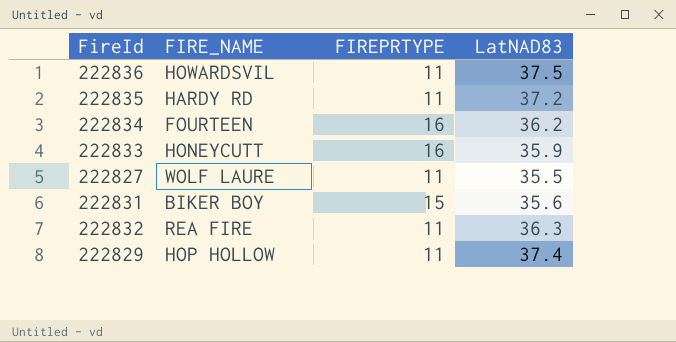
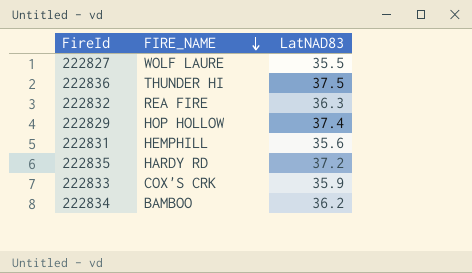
row order: none -> FIRE_NAME descending
column FIREPRTYPE | position: 3 -> none
222836 | FIRE_NAME: HOWARDSVIL -> THUNDER HI
222831 | FIRE_NAME: BIKER BOY -> HEMPHILL
222833 | FIRE_NAME: HONEYCUTT -> COX'S CRK
222834 | FIRE_NAME: FOURTEEN -> BAMBOO

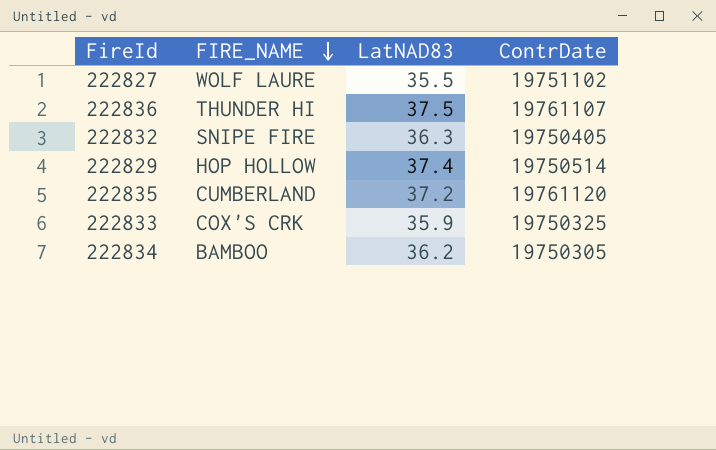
column ContrDate | position: none -> 4
row 222831: HEMPHILL | 35.6 -> none
222832 | FIRE_NAME: REA FIRE -> SNIPE FIRE
222835 | FIRE_NAME: HARDY RD -> CUMBERLAND

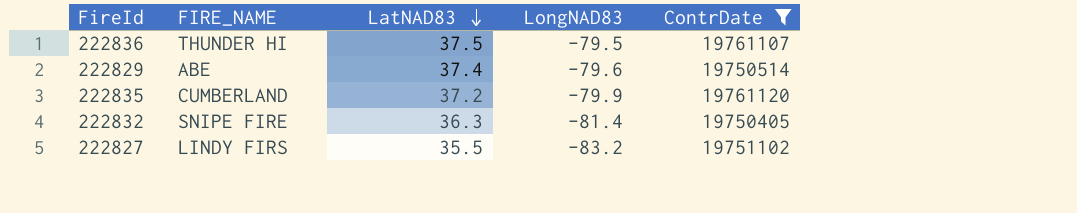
filter: none -> ContrDate >= 19750405
row order: FIRE_NAME descending -> LatNAD83 descending
column LongNAD83 | position: none -> 4
222829 | FIRE_NAME: HOP HOLLOW -> ABE
222827 | FIRE_NAME: WOLF LAURE -> LINDY FIRS

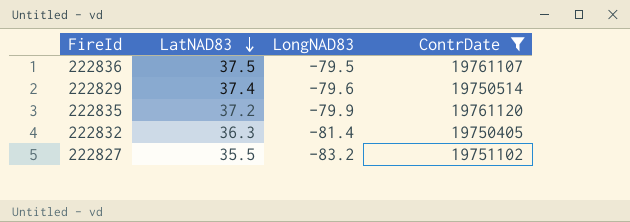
column FIRE_NAME | position: 2 -> none

